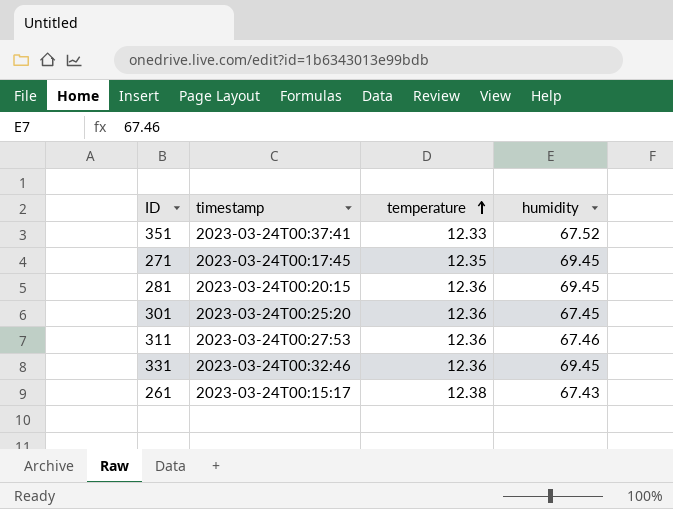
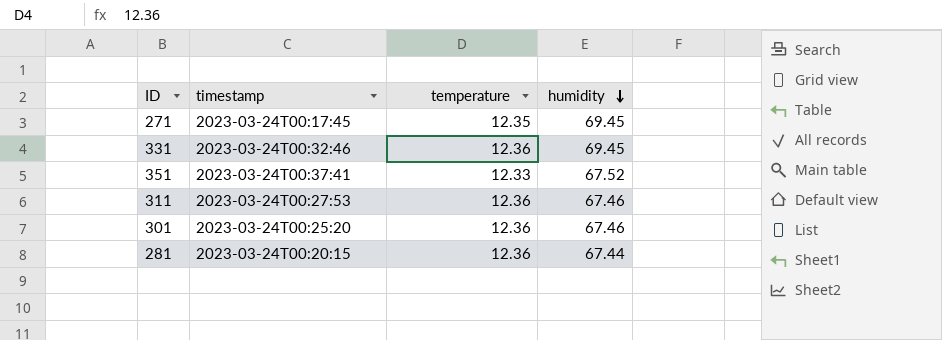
row order: temperature ascending -> humidity descending
row 261: 2023-03-24T00:15:17 | 12.38 | 67.43 -> none
301 | humidity: 67.45 -> 67.46
281 | humidity: 69.45 -> 67.44

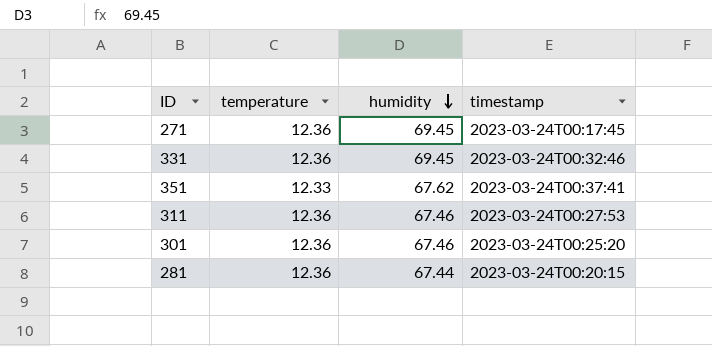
column timestamp | position: 2 -> 4
271 | temperature: 12.35 -> 12.36
351 | humidity: 67.52 -> 67.62

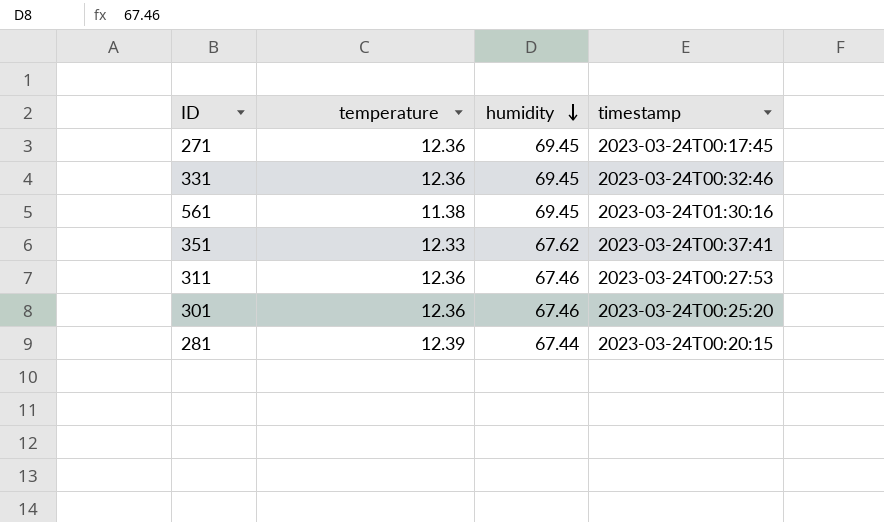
row 561: none -> 11.38 | 69.45 | 2023-03-24T01:30:16
281 | temperature: 12.36 -> 12.39

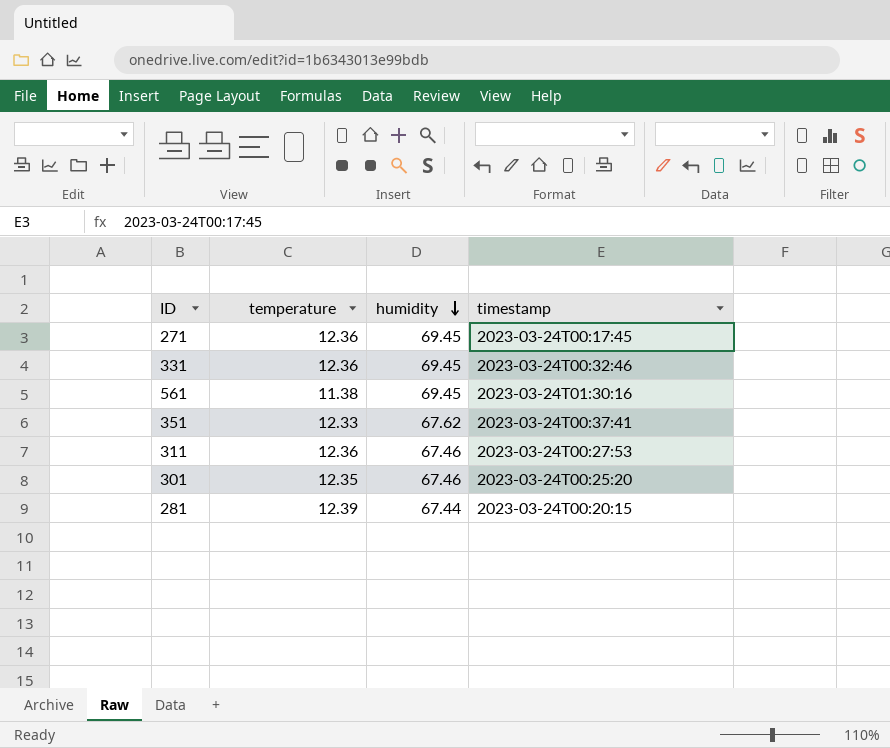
301 | temperature: 12.36 -> 12.35

